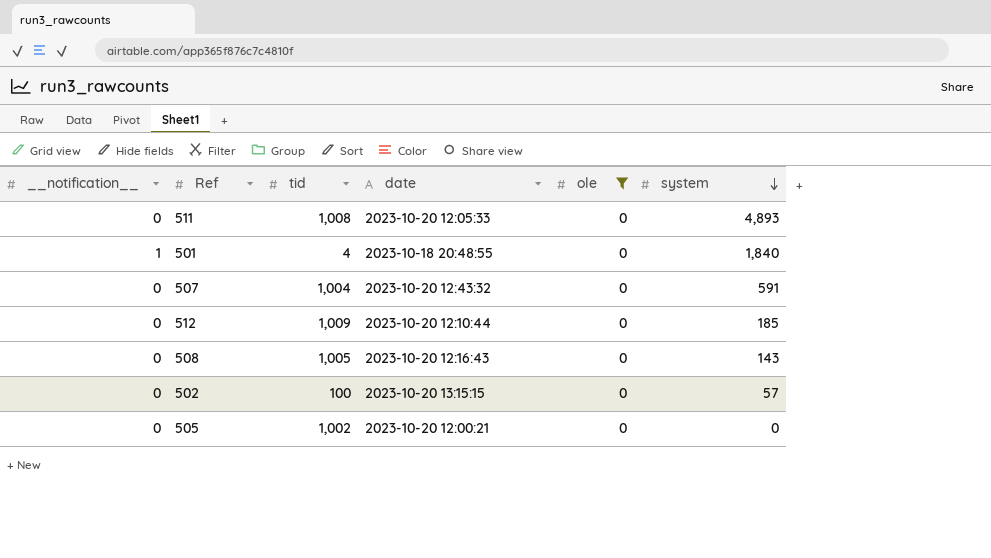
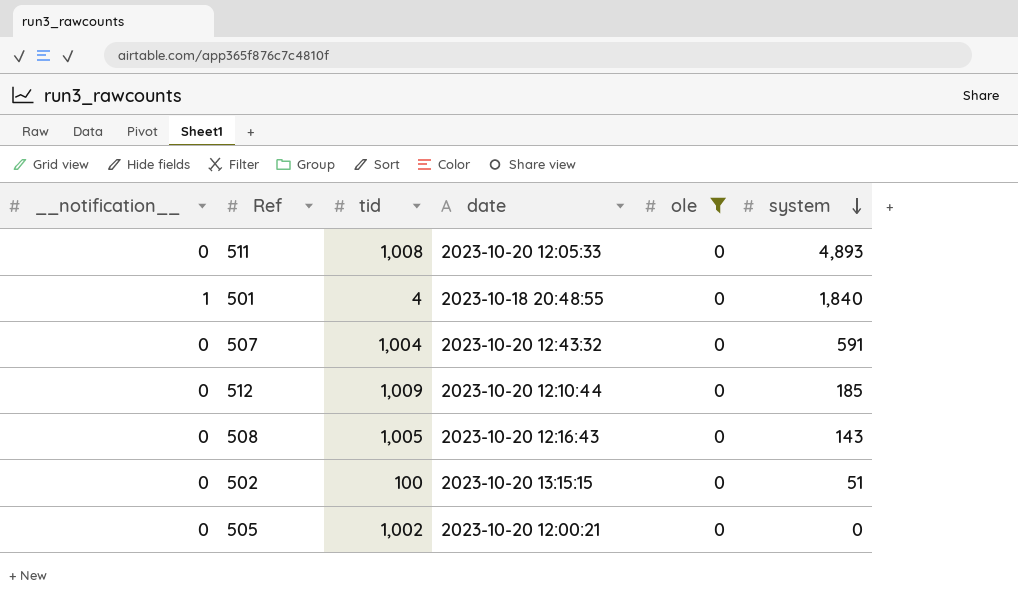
502 | system: 57 -> 51

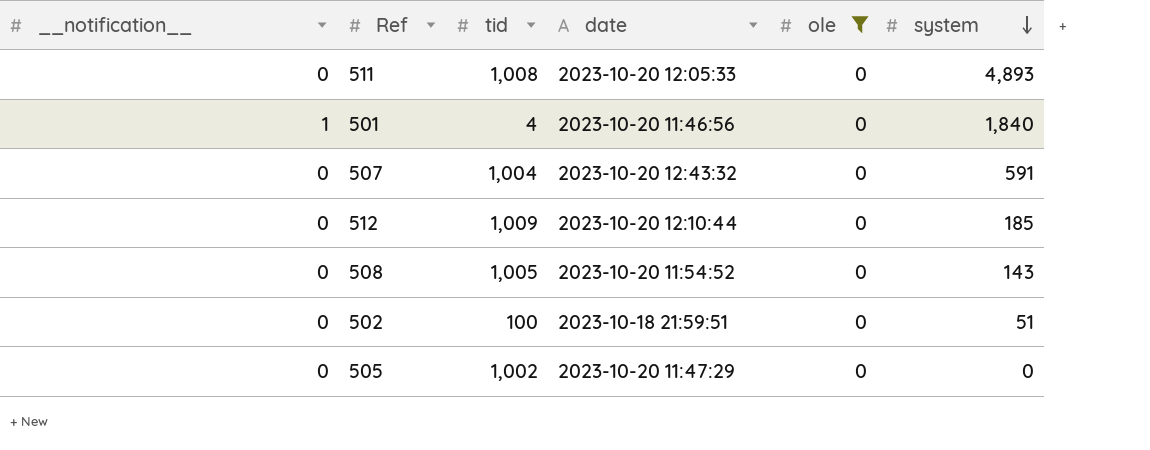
501 | date: 2023-10-18 20:48:55 -> 2023-10-20 11:46:56
508 | date: 2023-10-20 12:16:43 -> 2023-10-20 11:54:52
502 | date: 2023-10-20 13:15:15 -> 2023-10-18 21:59:51
505 | date: 2023-10-20 12:00:21 -> 2023-10-20 11:47:29

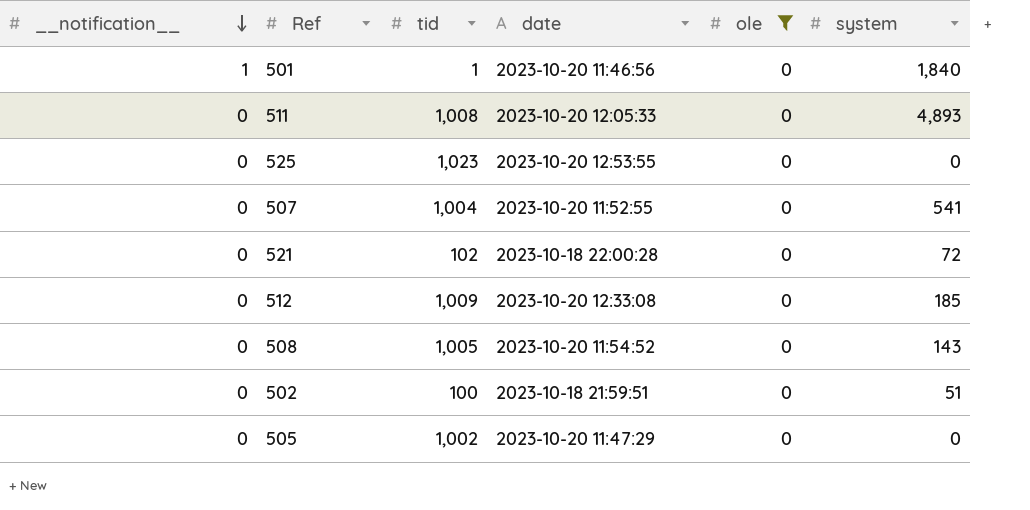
row order: system descending -> __notification__ descending
501 | tid: 4 -> 1
row 525: none -> 0 | 1,023 | 2023-10-20 12:53:55 | 0 | 0
507 | date: 2023-10-20 12:43:32 -> 2023-10-20 11:52:55
507 | system: 591 -> 541
row 521: none -> 0 | 102 | 2023-10-18 22:00:28 | 0 | 72
512 | date: 2023-10-20 12:10:44 -> 2023-10-20 12:33:08

